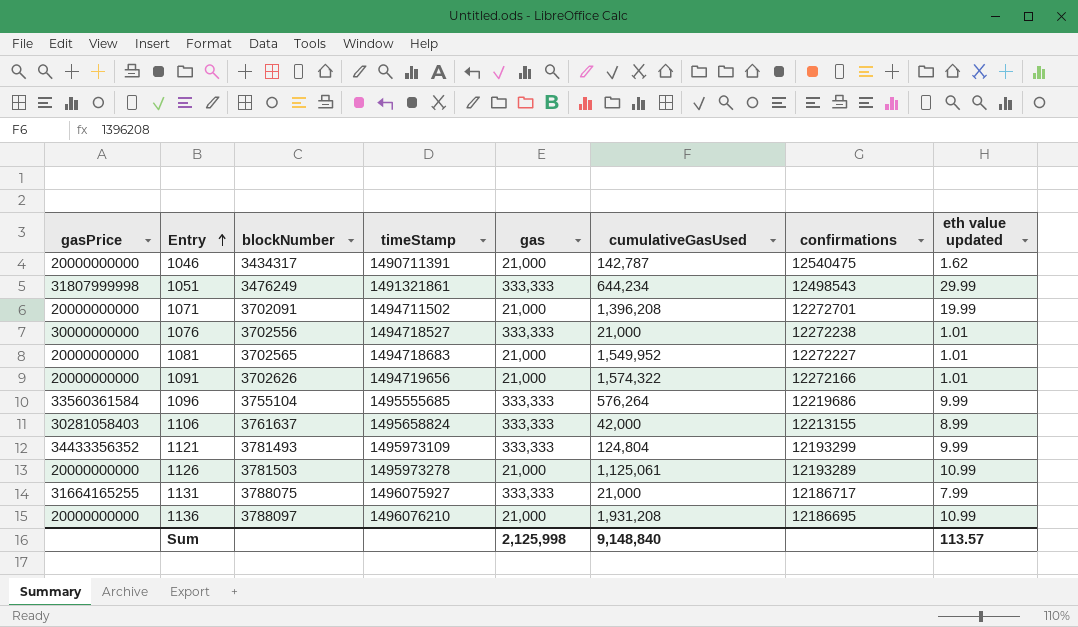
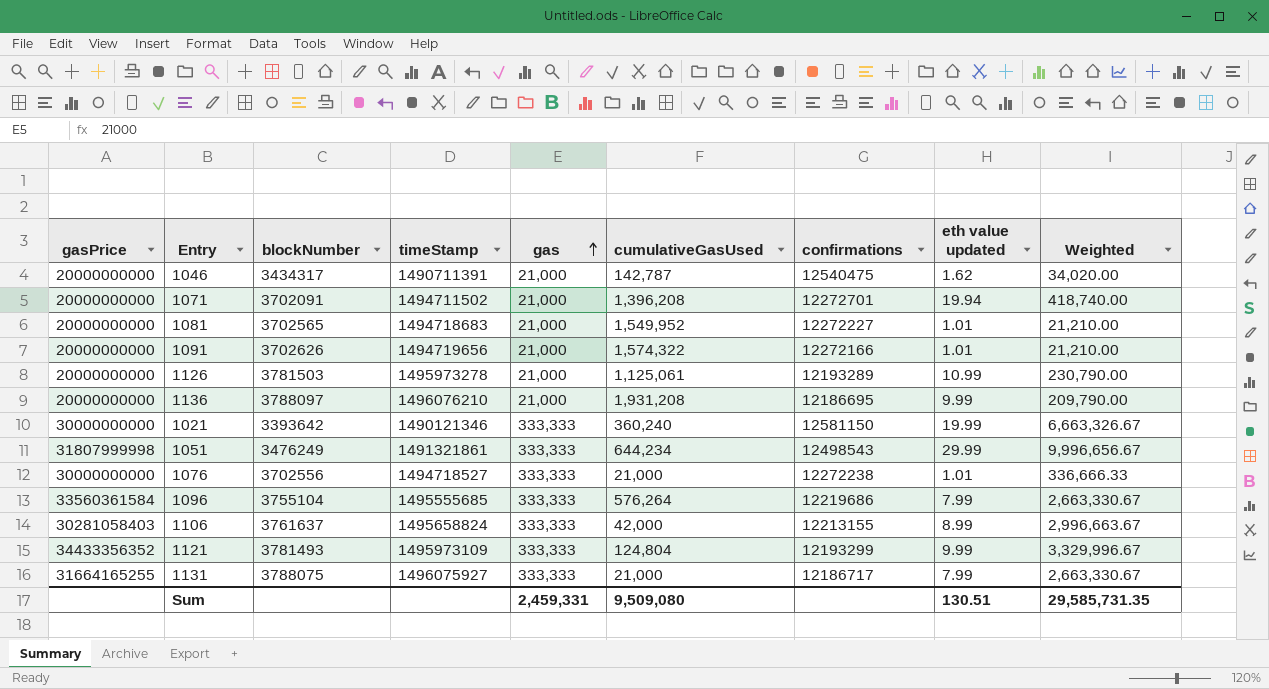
row order: Entry ascending -> gas ascending
column Weighted | formula: none -> [gas] * [eth value updated]
1071 | eth value updated: 19.99 -> 19.94
1136 | eth value updated: 10.99 -> 9.99
row 1021: none -> 30000000000 | 3393642 | 1490121346 | 333,333 | 360,240 | 12581150 | 19.99 | 6,663,326.67
1096 | eth value updated: 9.99 -> 7.99
Sum | gas: 2,125,998 -> 2,459,331
Sum | cumulativeGasUsed: 9,148,840 -> 9,509,080
Sum | eth value updated: 113.57 -> 130.51

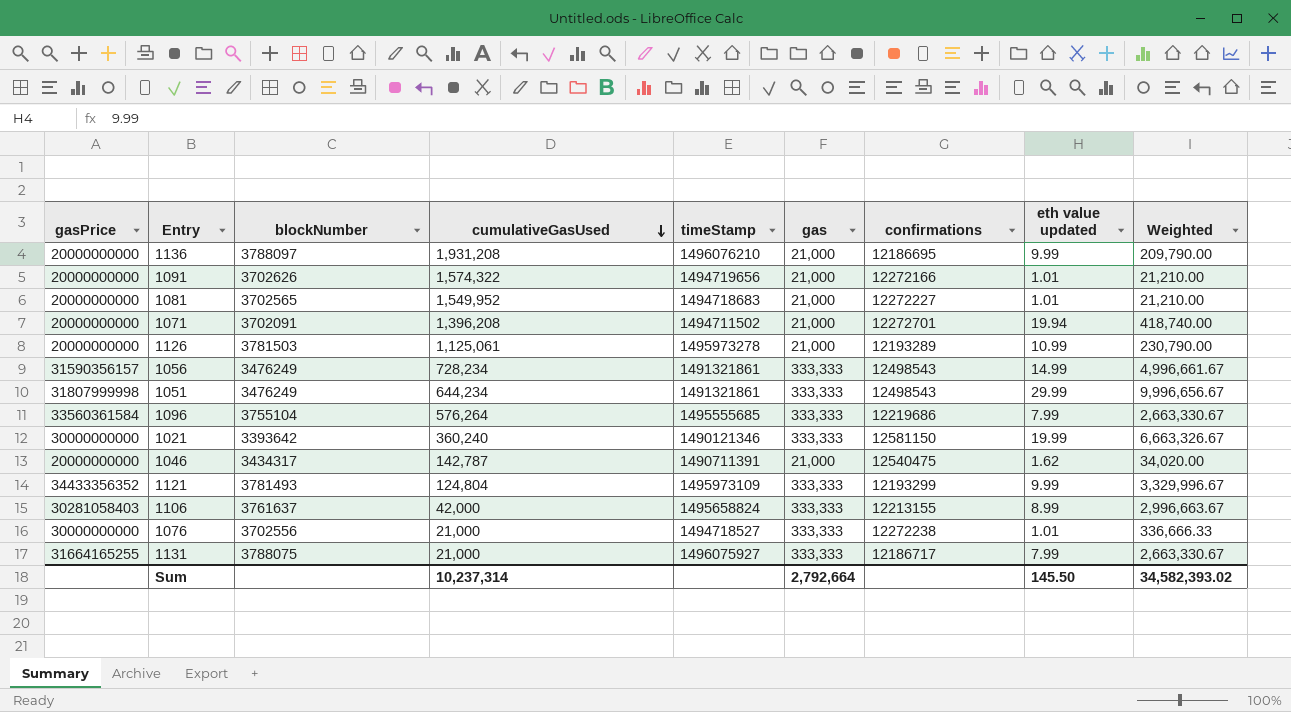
row order: gas ascending -> cumulativeGasUsed descending
column cumulativeGasUsed | position: 6 -> 4
row 1056: none -> 31590356157 | 3476249 | 728,234 | 1491321861 | 333,333 | 12498543 | 14.99 | 4,996,661.67
Sum | cumulativeGasUsed: 9,509,080 -> 10,237,314
Sum | gas: 2,459,331 -> 2,792,664
Sum | eth value updated: 130.51 -> 145.50
Sum | Weighted: 29,585,731.35 -> 34,582,393.02

